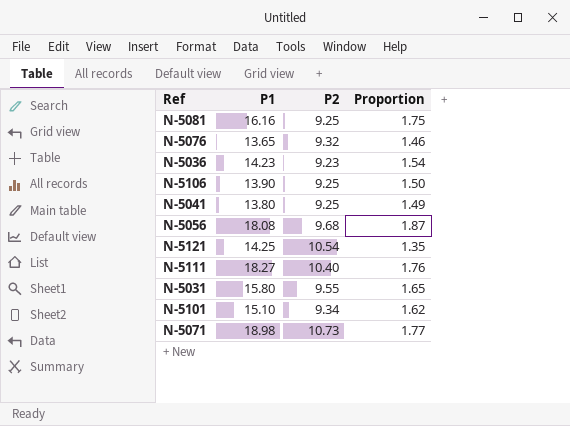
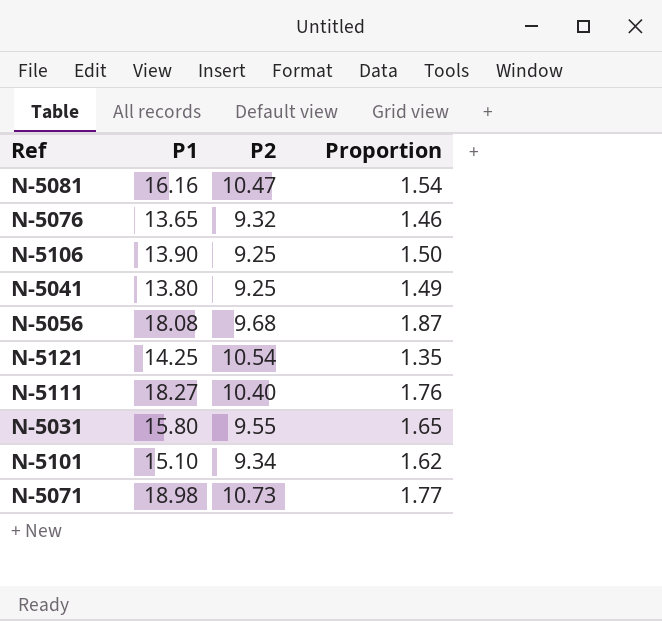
row N-5036: 14.23 | 9.23 | 1.54 -> none
N-5081 | P2: 9.25 -> 10.47
N-5081 | Proportion: 1.75 -> 1.54

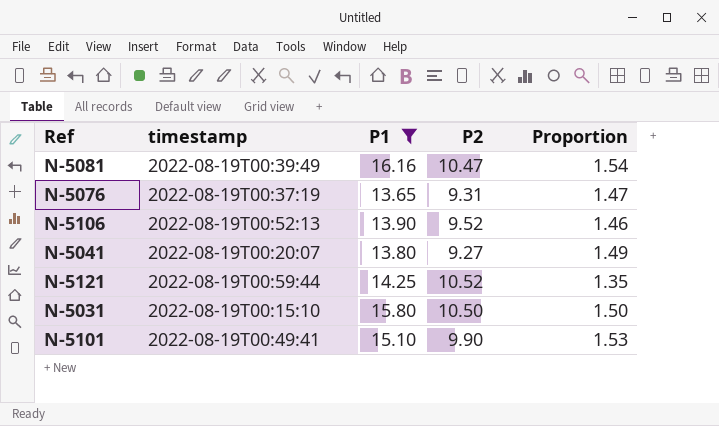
filter: none -> P1 <= 16.16
column timestamp | position: none -> 2
N-5076 | P2: 9.32 -> 9.31
N-5076 | Proportion: 1.46 -> 1.47
N-5106 | P2: 9.25 -> 9.52
N-5106 | Proportion: 1.50 -> 1.46
N-5041 | P2: 9.25 -> 9.27
N-5121 | P2: 10.54 -> 10.52
N-5031 | P2: 9.55 -> 10.50
N-5031 | Proportion: 1.65 -> 1.50
N-5101 | P2: 9.34 -> 9.90
N-5101 | Proportion: 1.62 -> 1.53

